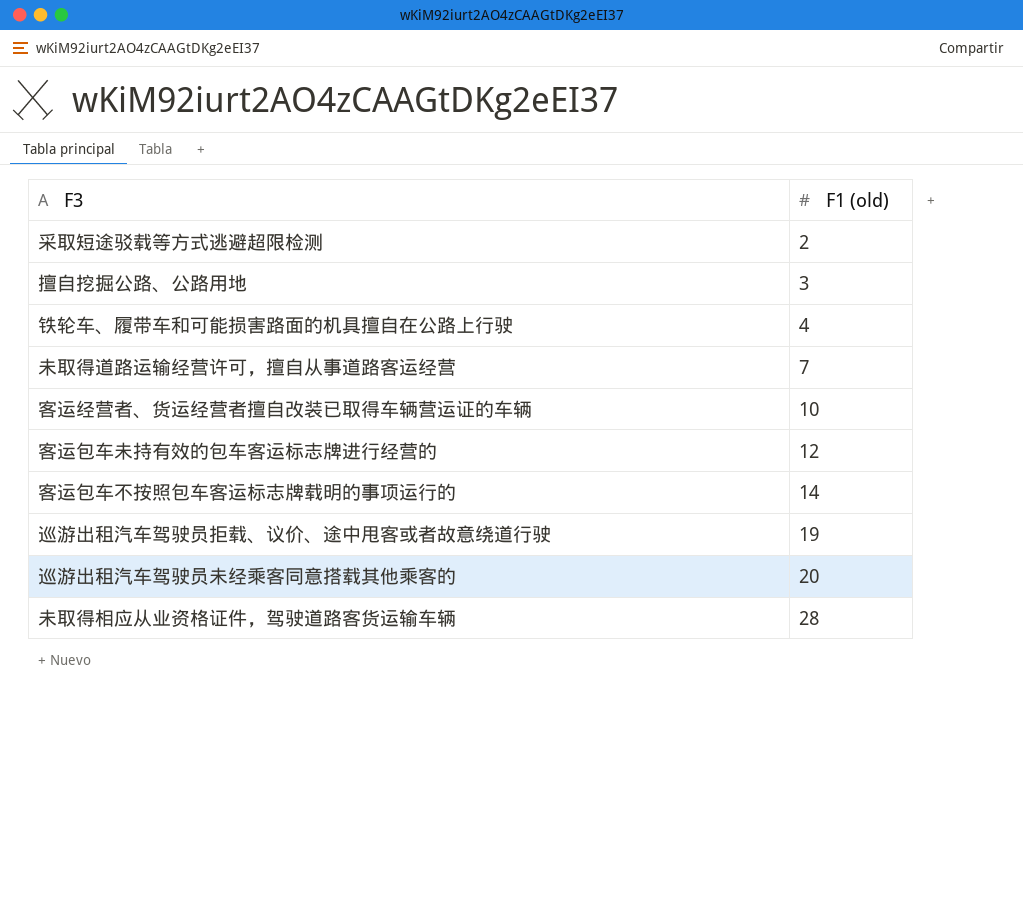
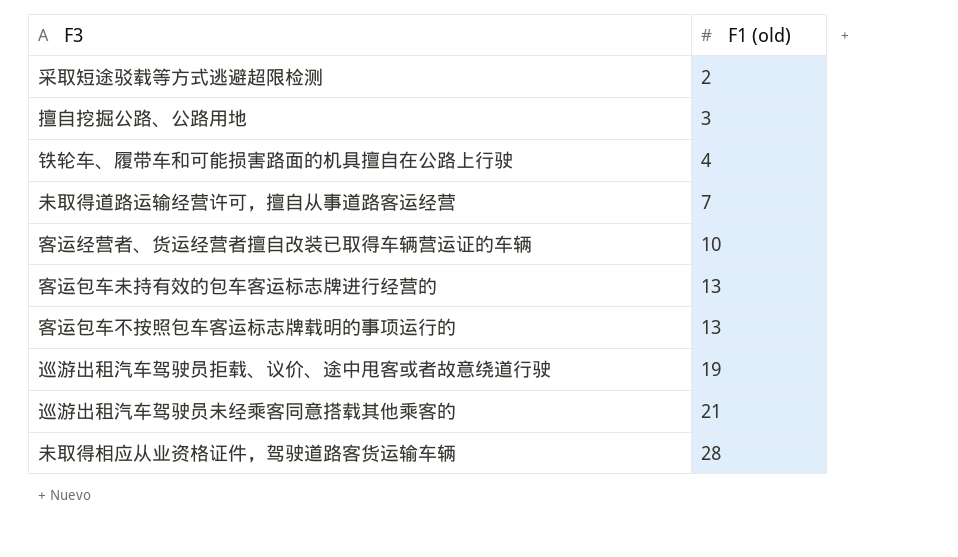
客运包车未持有效的包车客运标志牌进行经营的 | F1 (old): 12 -> 13
客运包车不按照包车客运标志牌载明的事项运行的 | F1 (old): 14 -> 13
巡游出租汽车驾驶员未经乘客同意搭载其他乘客的 | F1 (old): 20 -> 21

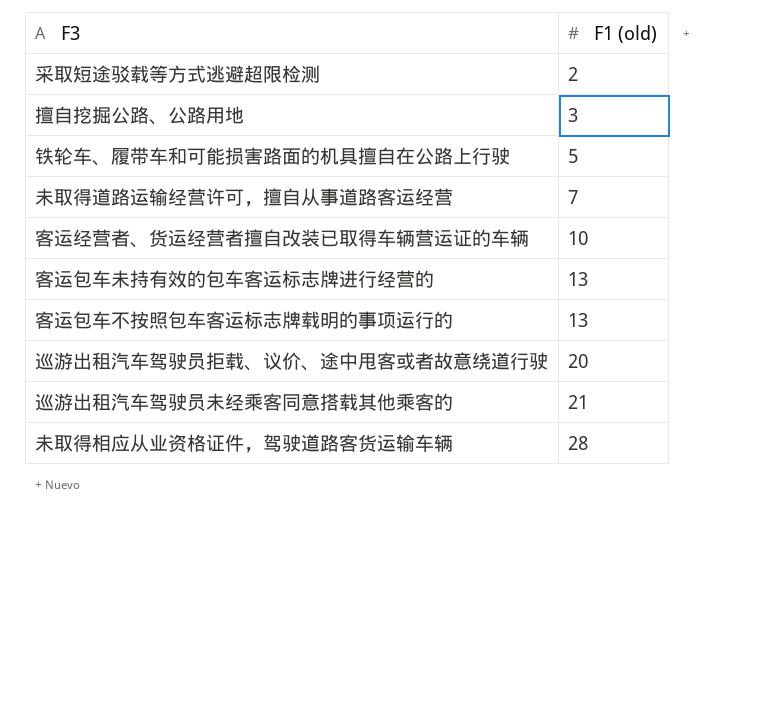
铁轮车、履带车和可能损害路面的机具擅自在公路上行驶 | F1 (old): 4 -> 5
巡游出租汽车驾驶员拒载、议价、途中甩客或者故意绕道行驶 | F1 (old): 19 -> 20

